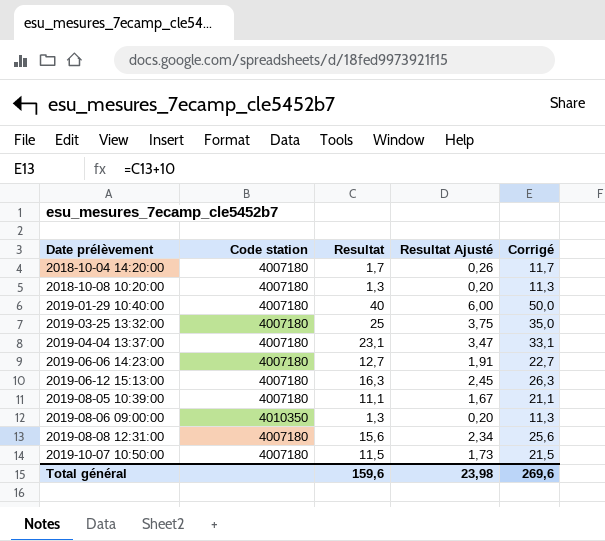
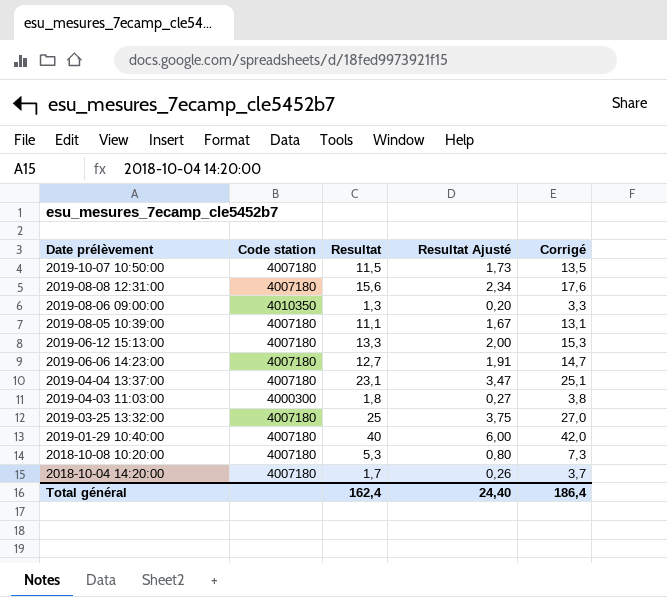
row order: Date prélèvement ascending -> Date prélèvement descending
column Corrigé | formula: [Resultat] + 10 -> [Resultat] + 2
2019-06-12 15:13:00 | Resultat: 16,3 -> 13,3
2019-06-12 15:13:00 | Resultat Ajusté: 2,45 -> 2,00
row 2019-04-03 11:03:00: none -> 4000300 | 1,8 | 0,27 | 3,8
2018-10-08 10:20:00 | Resultat: 1,3 -> 5,3
2018-10-08 10:20:00 | Resultat Ajusté: 0,20 -> 0,80
Total général | Resultat: 159,6 -> 162,4
Total général | Resultat Ajusté: 23,98 -> 24,40
Total général | Corrigé: 269,6 -> 186,4

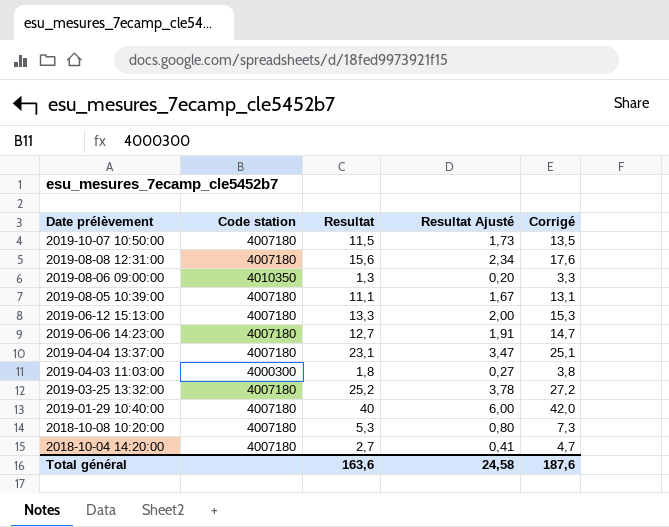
2019-03-25 13:32:00 | Resultat: 25 -> 25,2
2019-03-25 13:32:00 | Resultat Ajusté: 3,75 -> 3,78
2019-03-25 13:32:00 | Corrigé: 27,0 -> 27,2
2018-10-04 14:20:00 | Resultat: 1,7 -> 2,7
2018-10-04 14:20:00 | Resultat Ajusté: 0,26 -> 0,41
2018-10-04 14:20:00 | Corrigé: 3,7 -> 4,7
Total général | Resultat: 162,4 -> 163,6
Total général | Resultat Ajusté: 24,40 -> 24,58
Total général | Corrigé: 186,4 -> 187,6

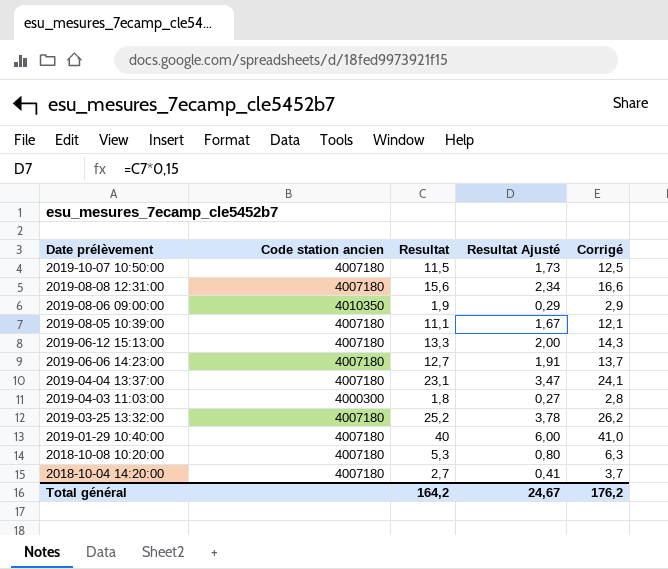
column name: Code station -> Code station ancien
column Corrigé | formula: [Resultat] + 2 -> [Resultat] + 1
2019-08-06 09:00:00 | Resultat: 1,3 -> 1,9
2019-08-06 09:00:00 | Resultat Ajusté: 0,20 -> 0,29
Total général | Resultat: 163,6 -> 164,2
Total général | Resultat Ajusté: 24,58 -> 24,67
Total général | Corrigé: 187,6 -> 176,2

